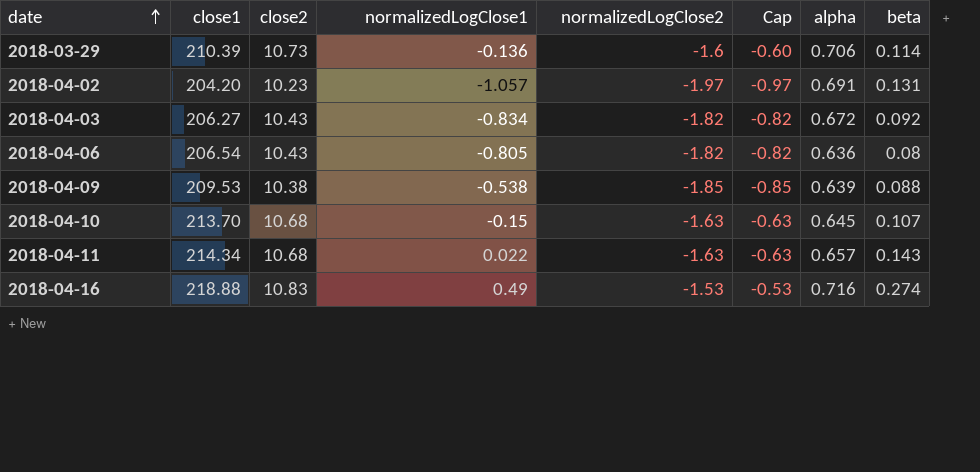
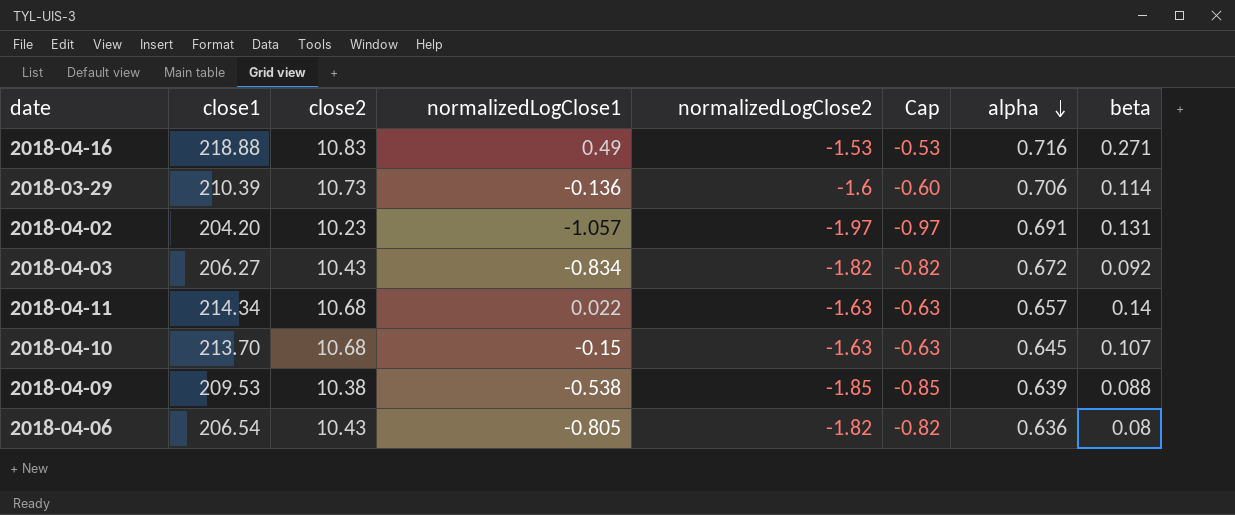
row order: date ascending -> alpha descending
2018-04-16 | beta: 0.274 -> 0.271
2018-04-11 | beta: 0.143 -> 0.14

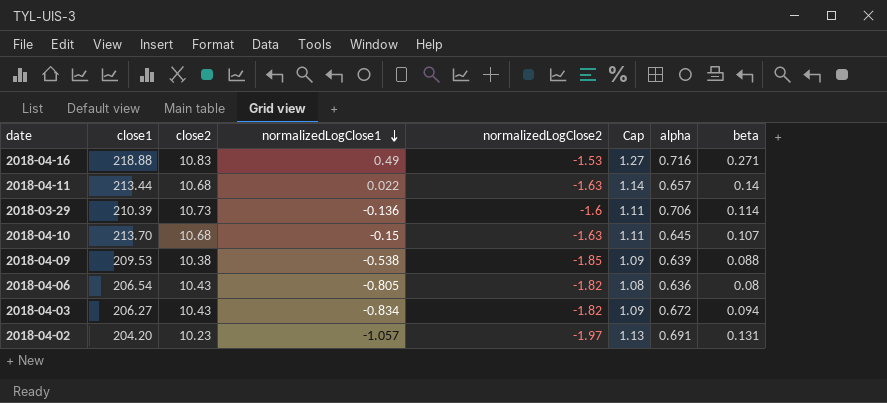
row order: alpha descending -> normalizedLogClose1 descending
column Cap | formula: [normalizedLogClose2] + 1 -> [beta] + 1
2018-04-11 | close1: 214.34 -> 213.44
2018-04-03 | beta: 0.092 -> 0.094

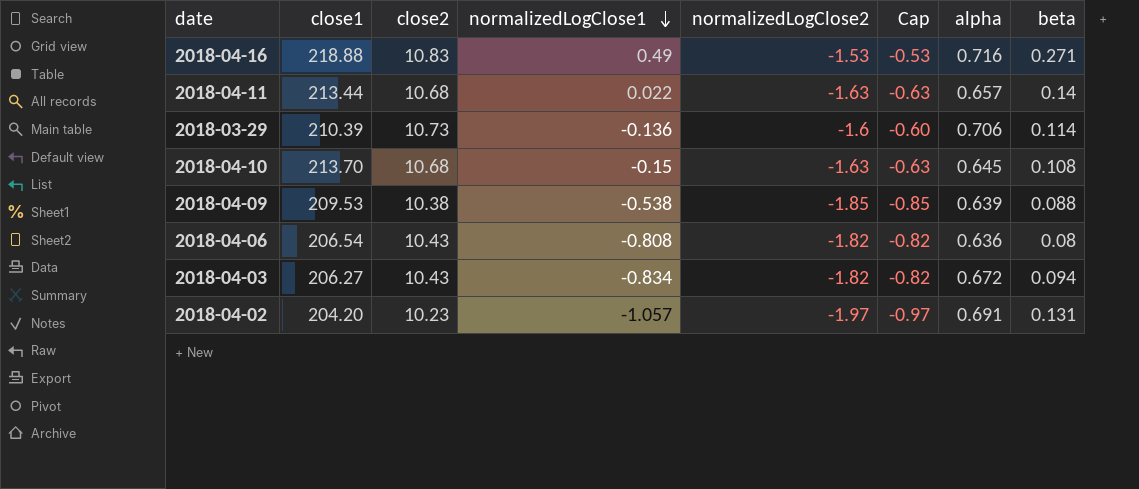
column Cap | formula: [beta] + 1 -> [normalizedLogClose2] + 1
2018-04-10 | beta: 0.107 -> 0.108
2018-04-06 | normalizedLogClose1: -0.805 -> -0.808

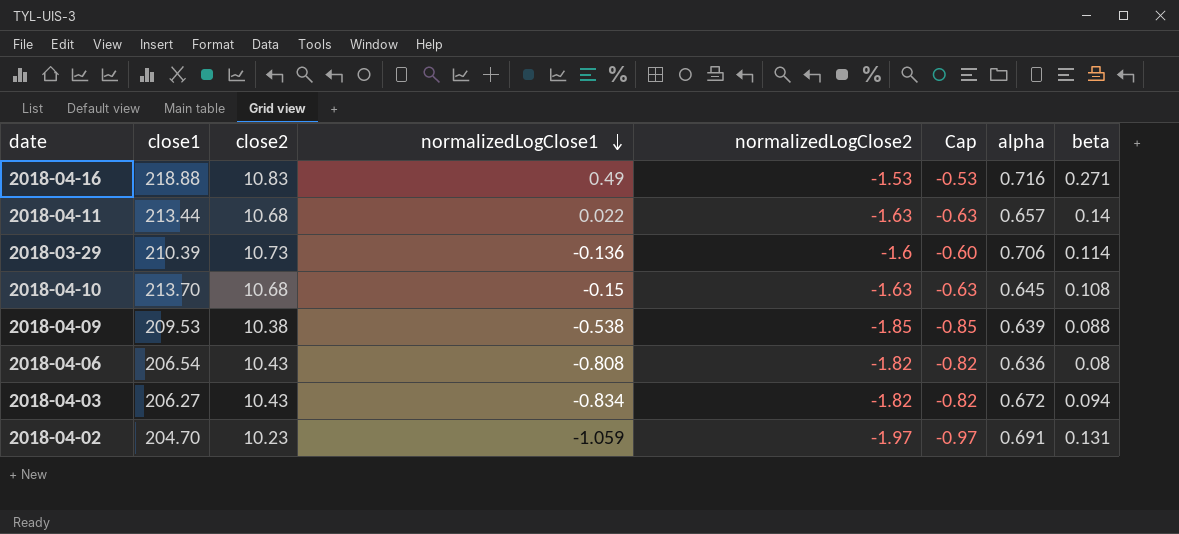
2018-04-02 | close1: 204.20 -> 204.70
2018-04-02 | normalizedLogClose1: -1.057 -> -1.059

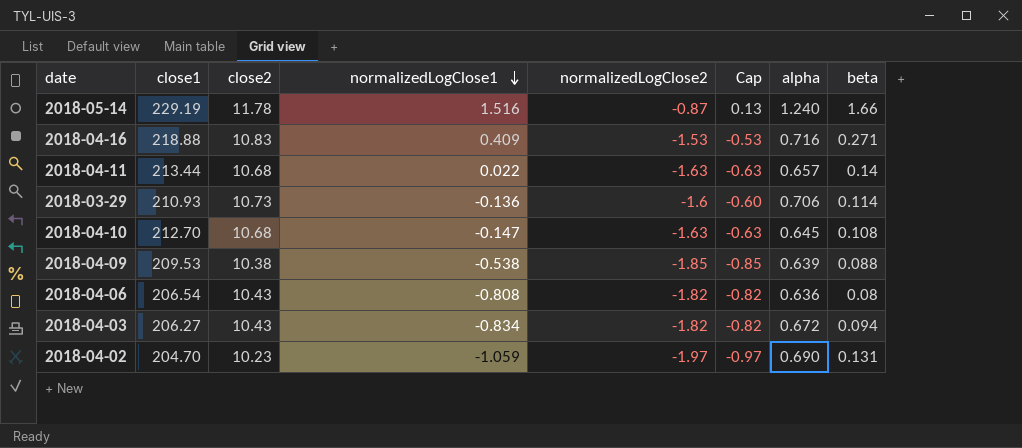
row 2018-05-14: none -> 229.19 | 11.78 | 1.516 | -0.87 | 0.13 | 1.240 | 1.66
2018-04-16 | normalizedLogClose1: 0.49 -> 0.409
2018-03-29 | close1: 210.39 -> 210.93
2018-04-10 | close1: 213.70 -> 212.70
2018-04-10 | normalizedLogClose1: -0.15 -> -0.147
2018-04-02 | alpha: 0.691 -> 0.690

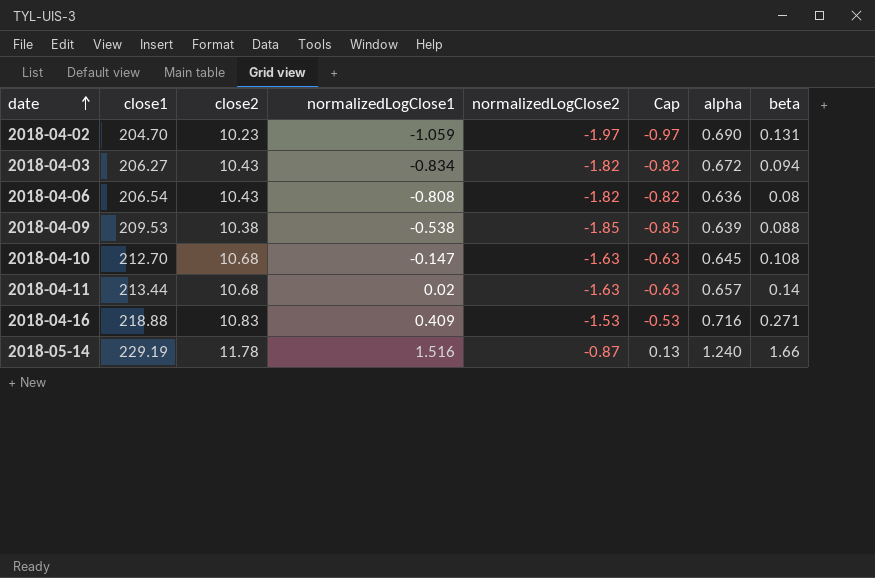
row order: normalizedLogClose1 descending -> date ascending
row 2018-03-29: 210.93 | 10.73 | -0.136 | -1.6 | -0.60 | 0.706 | 0.114 -> none
2018-04-11 | normalizedLogClose1: 0.022 -> 0.02

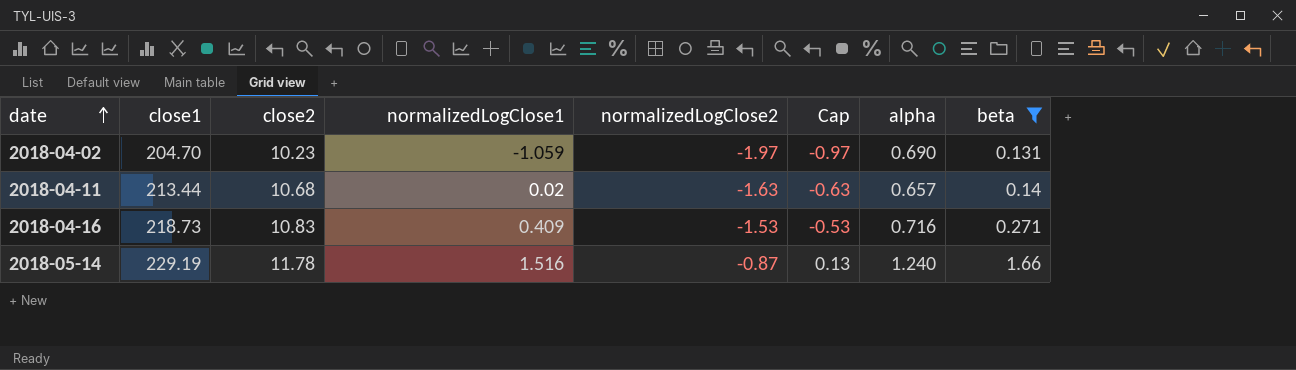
filter: none -> beta >= 0.131
2018-04-16 | close1: 218.88 -> 218.73

